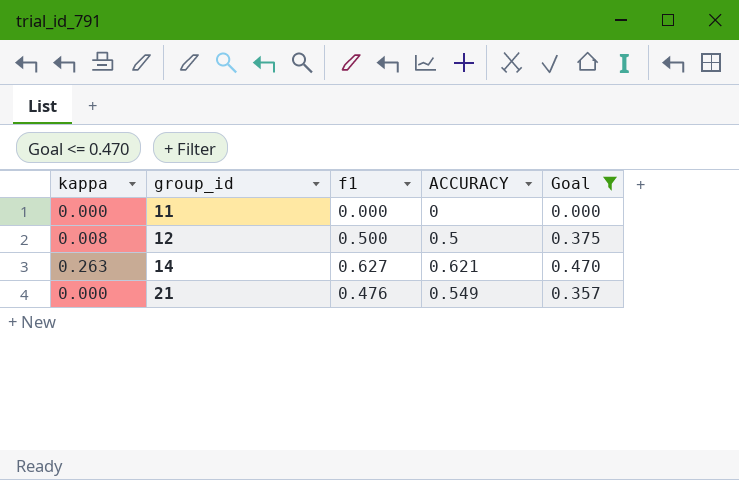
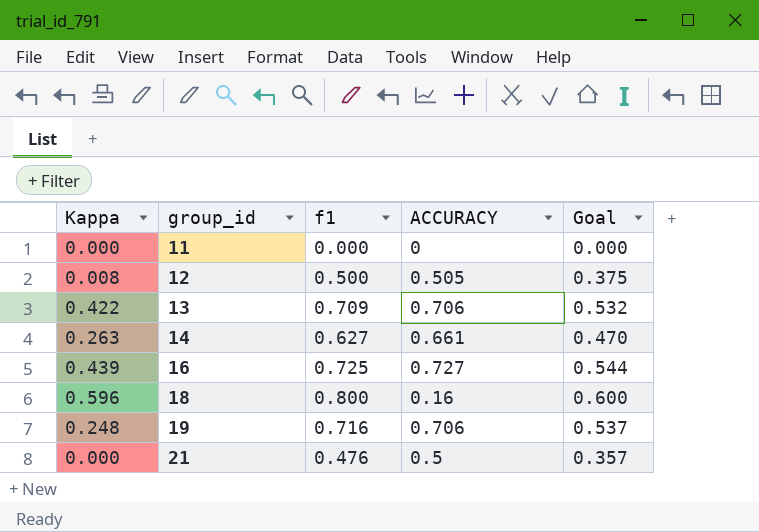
filter: Goal <= 0.470 -> none
column name: kappa -> Kappa
12 | ACCURACY: 0.5 -> 0.505
14 | ACCURACY: 0.621 -> 0.661
21 | ACCURACY: 0.549 -> 0.5

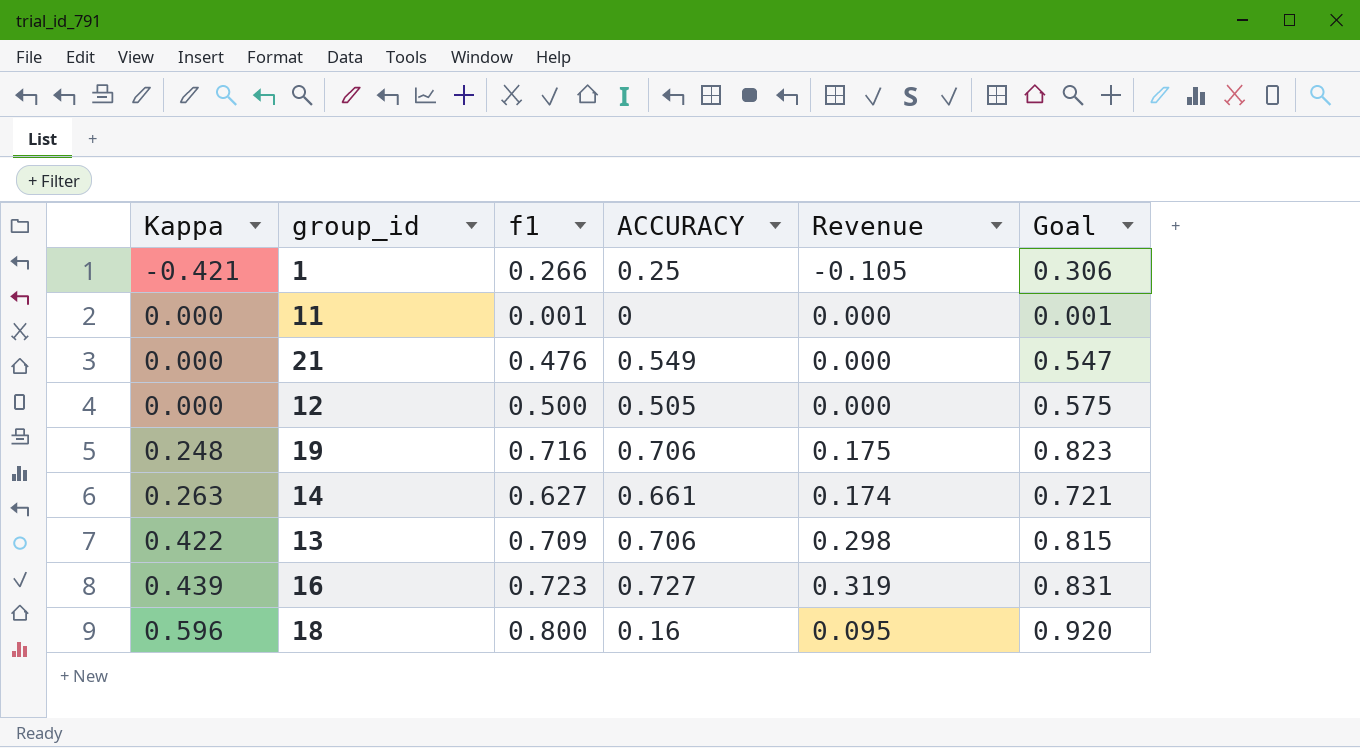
row order: group_id ascending -> Kappa ascending
column Revenue | formula: none -> [Kappa] * [ACCURACY]
column Goal | formula: [f1] * 0.75 -> [f1] * 1.15
row 1: none -> -0.421 | 0.266 | 0.25 | -0.105 | 0.306
11 | f1: 0.000 -> 0.001
21 | ACCURACY: 0.5 -> 0.549
12 | Kappa: 0.008 -> 0.000
16 | f1: 0.725 -> 0.723

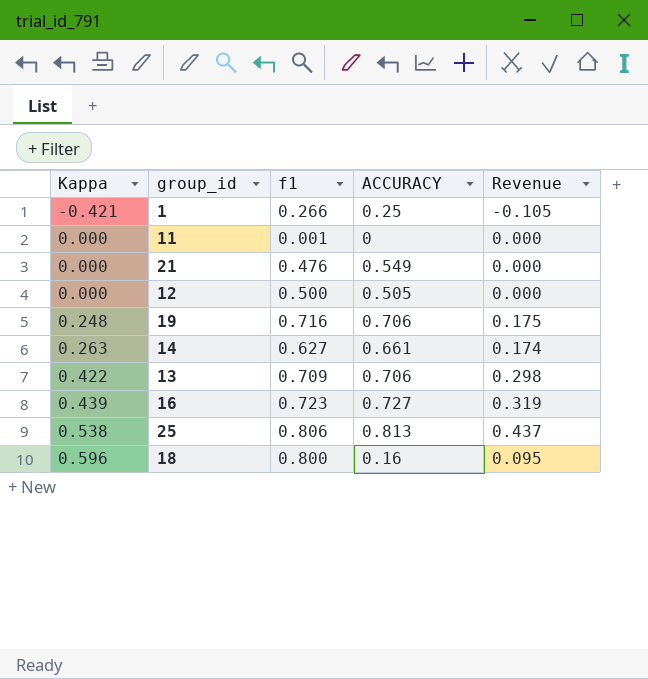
column Goal | formula: [f1] * 1.15 -> none
row 25: none -> 0.538 | 0.806 | 0.813 | 0.437

